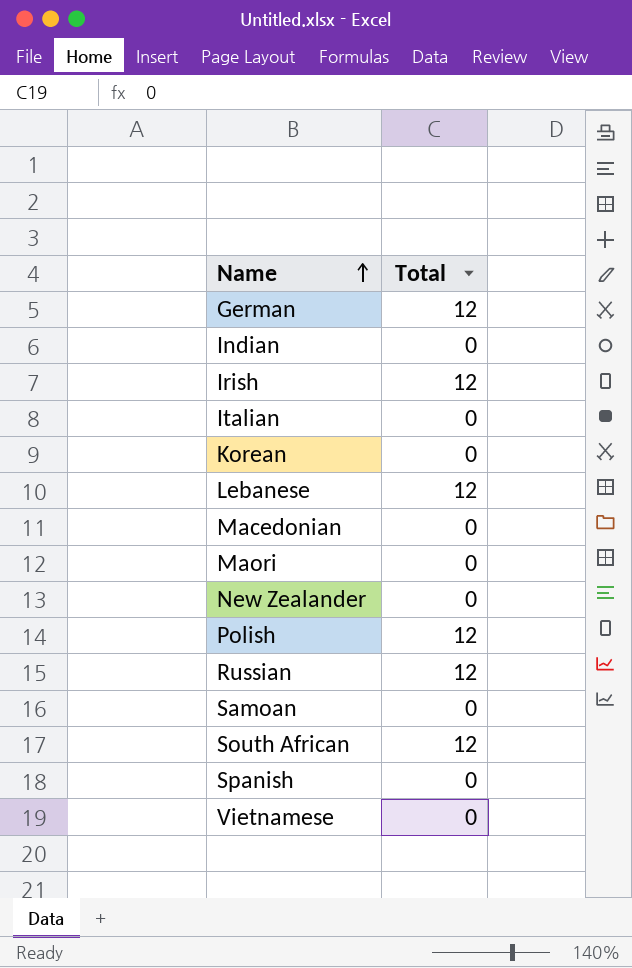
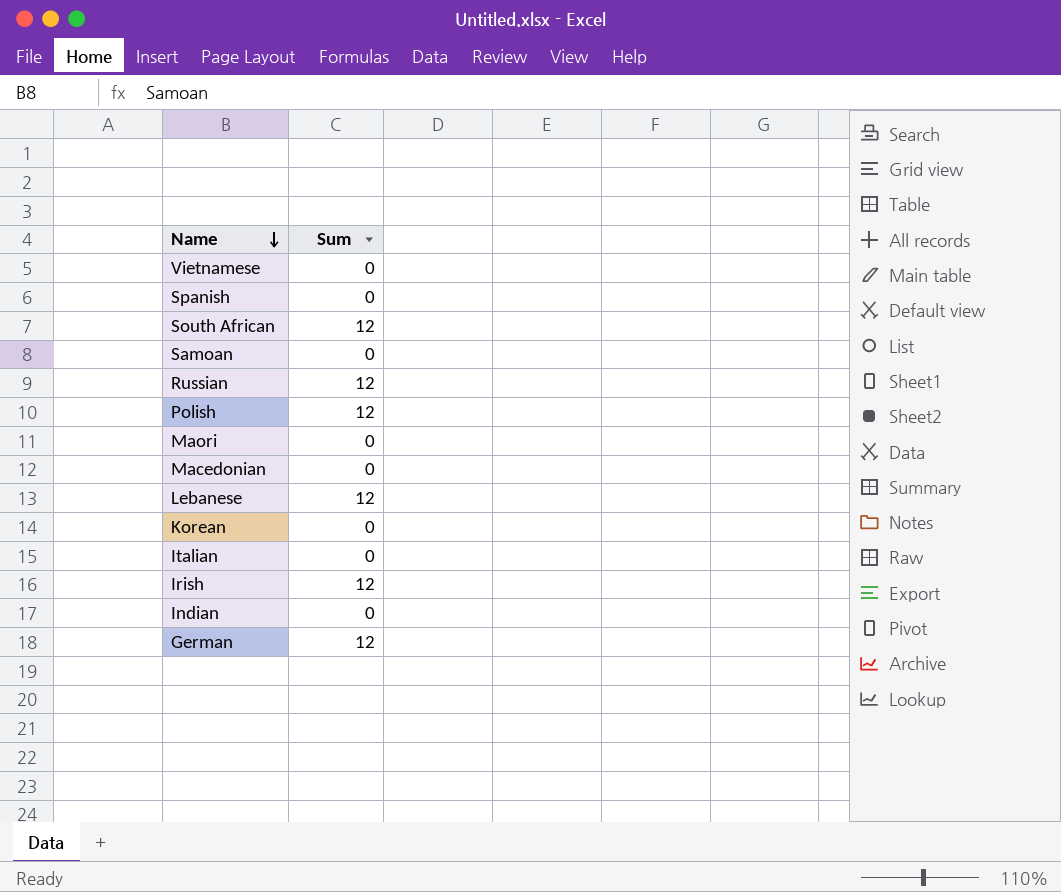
row order: Name ascending -> Name descending
column name: Total -> Sum
row New Zealander: 0 -> none

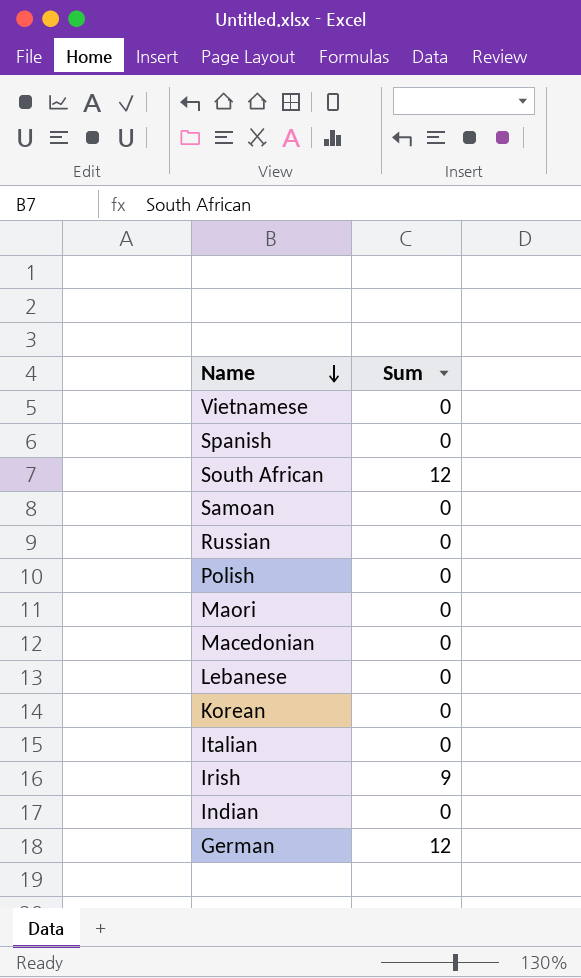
Russian | Sum: 12 -> 0
Polish | Sum: 12 -> 0
Lebanese | Sum: 12 -> 0
Irish | Sum: 12 -> 9

